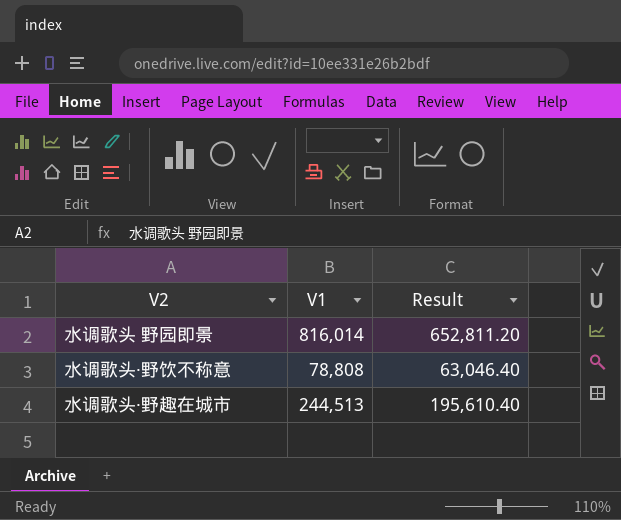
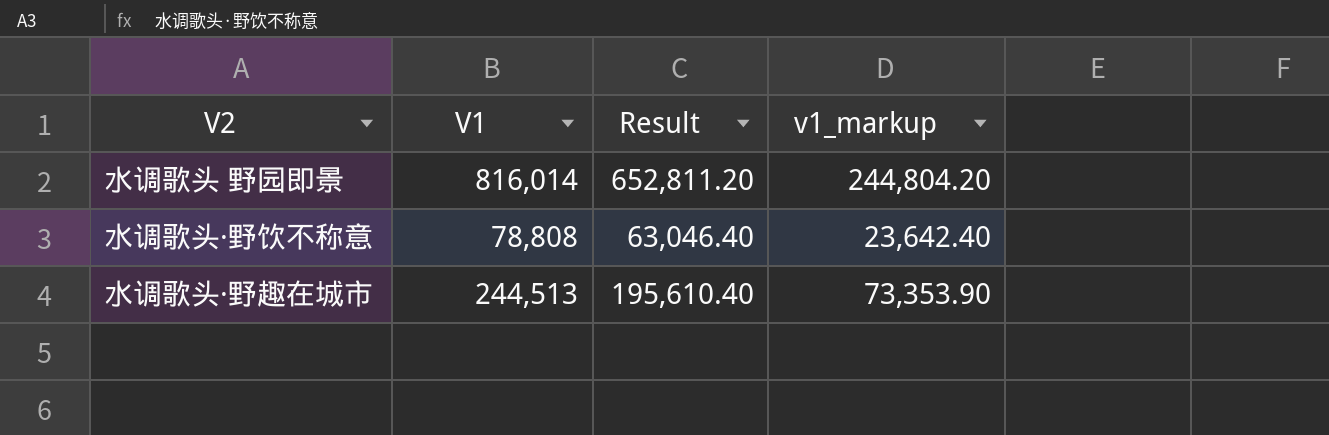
column v1_markup | formula: none -> [V1] * 0.3

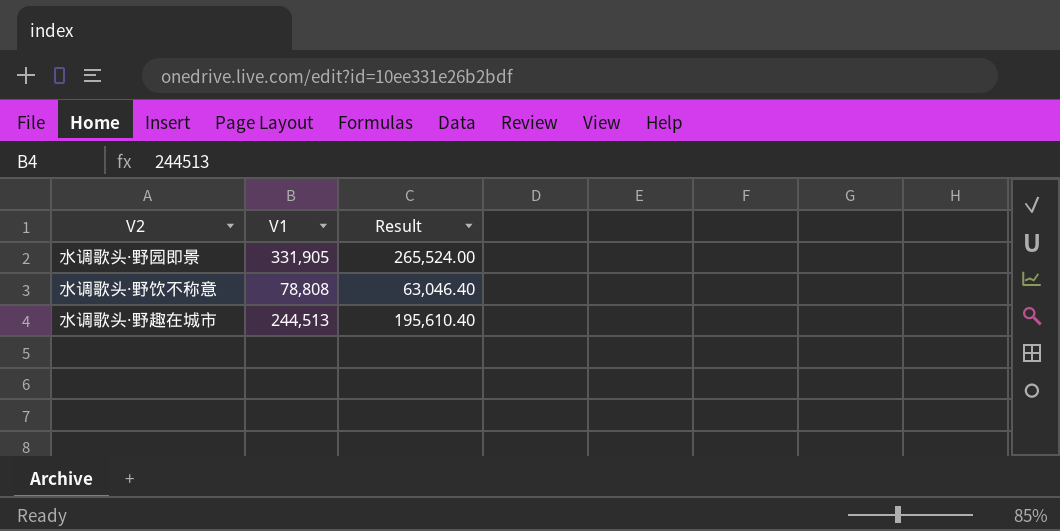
column v1_markup | formula: [V1] * 0.3 -> none
row 水调歌头 野园即景: 816,014 | 652,811.20 | 244,804.20 -> none
row 水调歌头·野园即景: none -> 331,905 | 265,524.00

